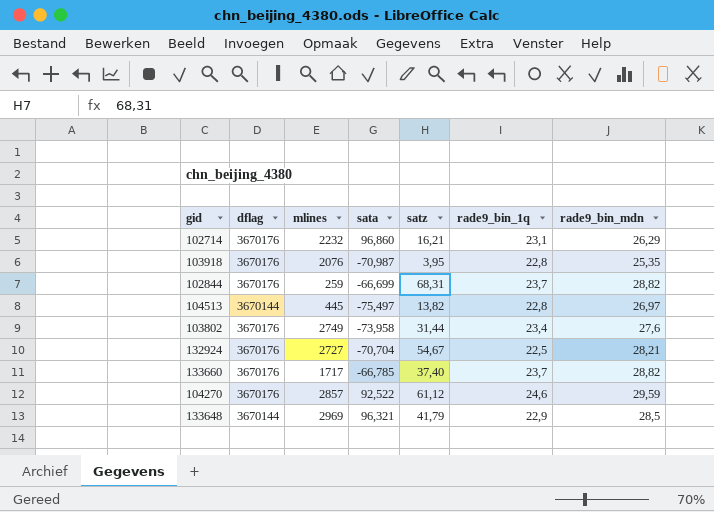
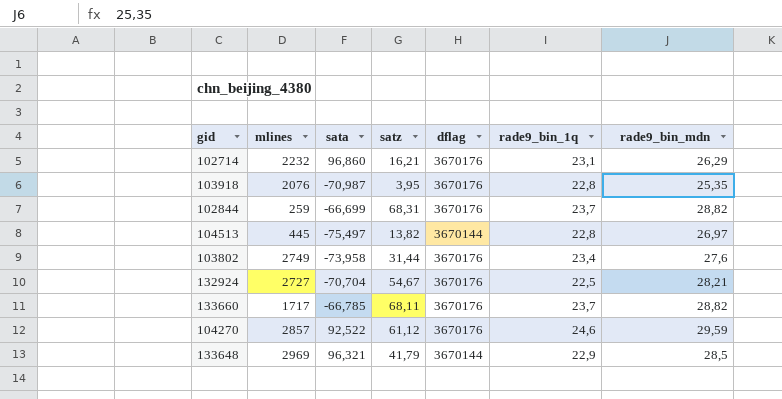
column dflag | position: 2 -> 5
133660 | satz: 37,40 -> 68,11

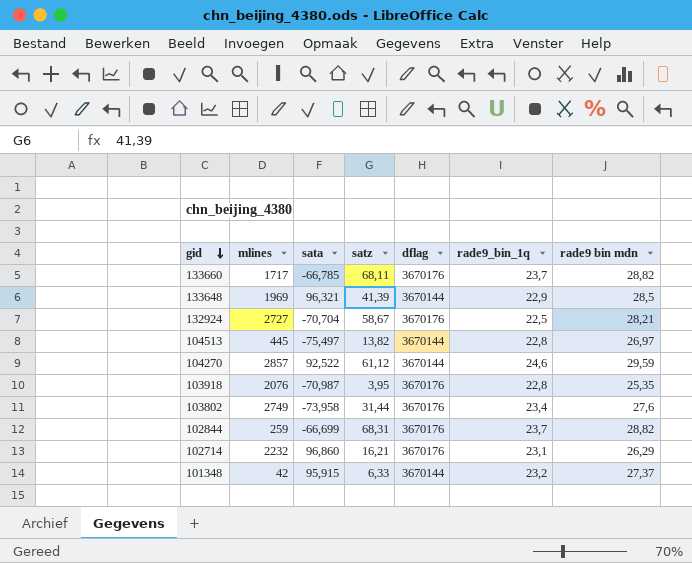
row order: none -> gid descending
column name: rade9_bin_mdn -> rade9 bin mdn
133648 | mlines: 2969 -> 1969
133648 | satz: 41,79 -> 41,39
132924 | satz: 54,67 -> 58,67
104270 | dflag: 3670176 -> 3670144
row 101348: none -> 42 | 95,915 | 6,33 | 3670144 | 23,2 | 27,37

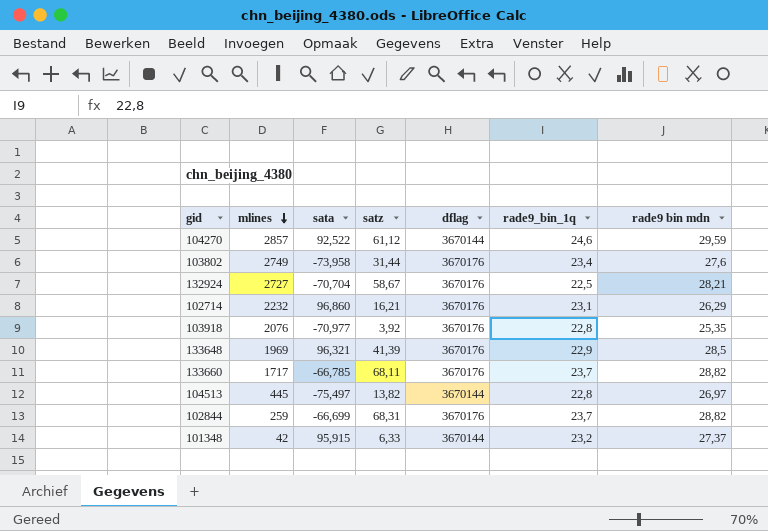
row order: gid descending -> mlines descending
103918 | sata: -70,987 -> -70,977
103918 | satz: 3,95 -> 3,92
133648 | dflag: 3670144 -> 3670176

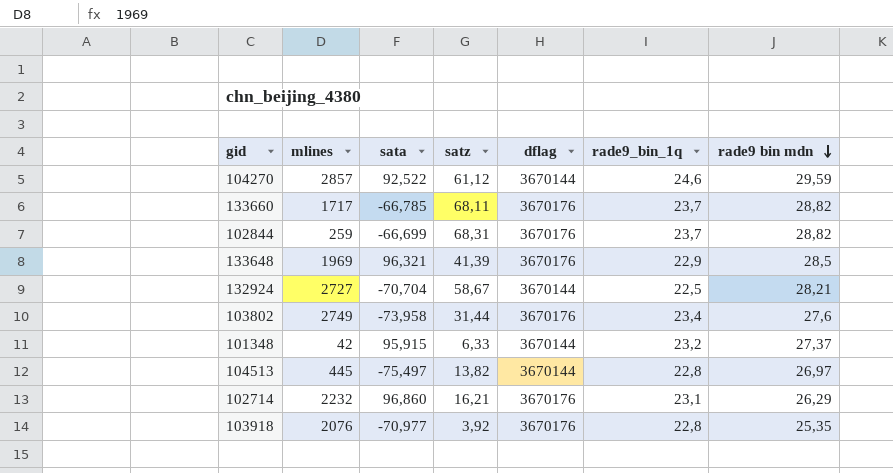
row order: mlines descending -> rade9 bin mdn descending
132924 | dflag: 3670176 -> 3670144

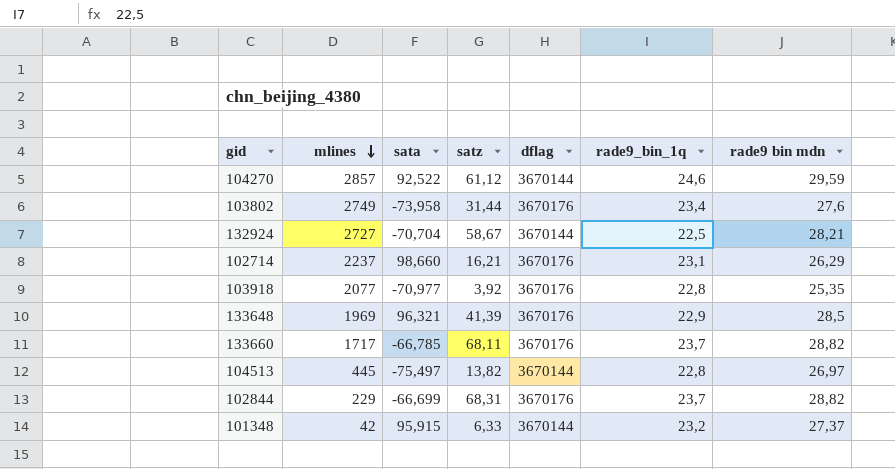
row order: rade9 bin mdn descending -> mlines descending
102714 | mlines: 2232 -> 2237
102714 | sata: 96,860 -> 98,660
103918 | mlines: 2076 -> 2077
102844 | mlines: 259 -> 229

